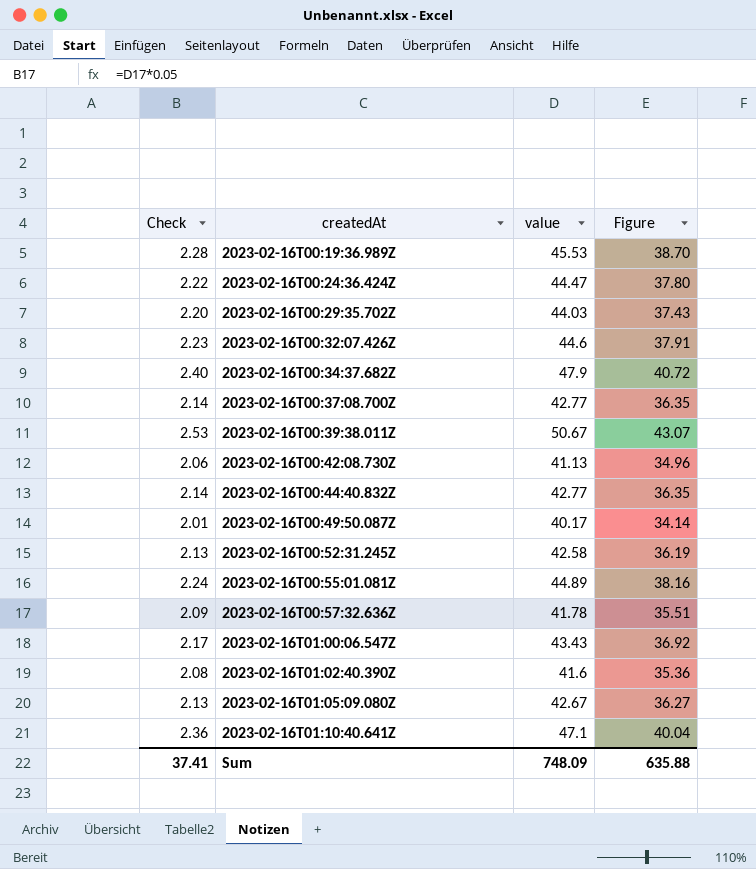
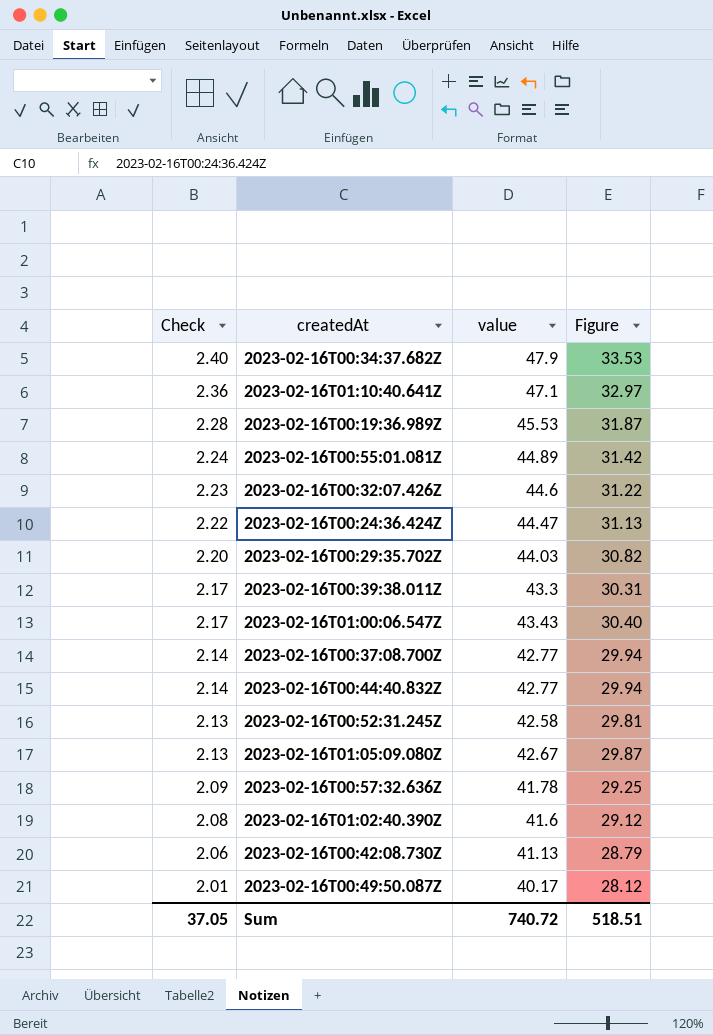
row order: createdAt ascending -> Check descending
column Figure | formula: [value] * 0.85 -> [value] * 0.7
2023-02-16T00:39:38.011Z | Check: 2.53 -> 2.17
2023-02-16T00:39:38.011Z | value: 50.67 -> 43.3
Sum | Check: 37.41 -> 37.05
Sum | value: 748.09 -> 740.72
Sum | Figure: 635.88 -> 518.51

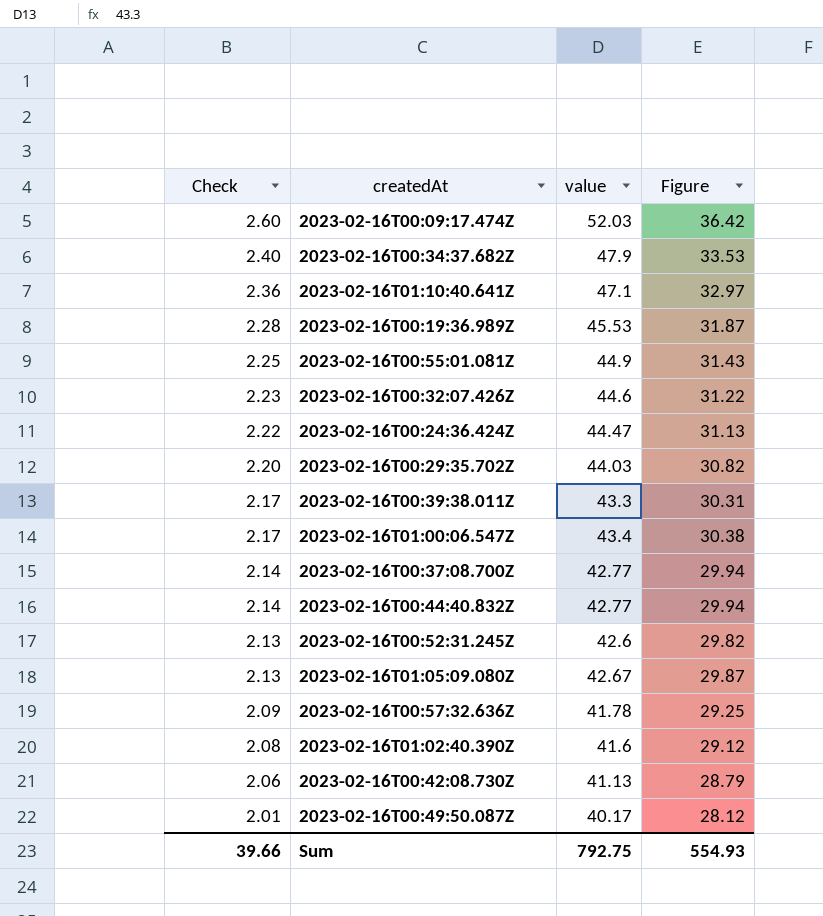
row 2023-02-16T00:09:17.474Z: none -> 2.60 | 52.03 | 36.42
2023-02-16T00:55:01.081Z | Check: 2.24 -> 2.25
2023-02-16T00:55:01.081Z | value: 44.89 -> 44.9
2023-02-16T00:55:01.081Z | Figure: 31.42 -> 31.43
2023-02-16T01:00:06.547Z | value: 43.43 -> 43.4
2023-02-16T01:00:06.547Z | Figure: 30.40 -> 30.38
2023-02-16T00:52:31.245Z | value: 42.58 -> 42.6
2023-02-16T00:52:31.245Z | Figure: 29.81 -> 29.82
Sum | Check: 37.05 -> 39.66
Sum | value: 740.72 -> 792.75
Sum | Figure: 518.51 -> 554.93

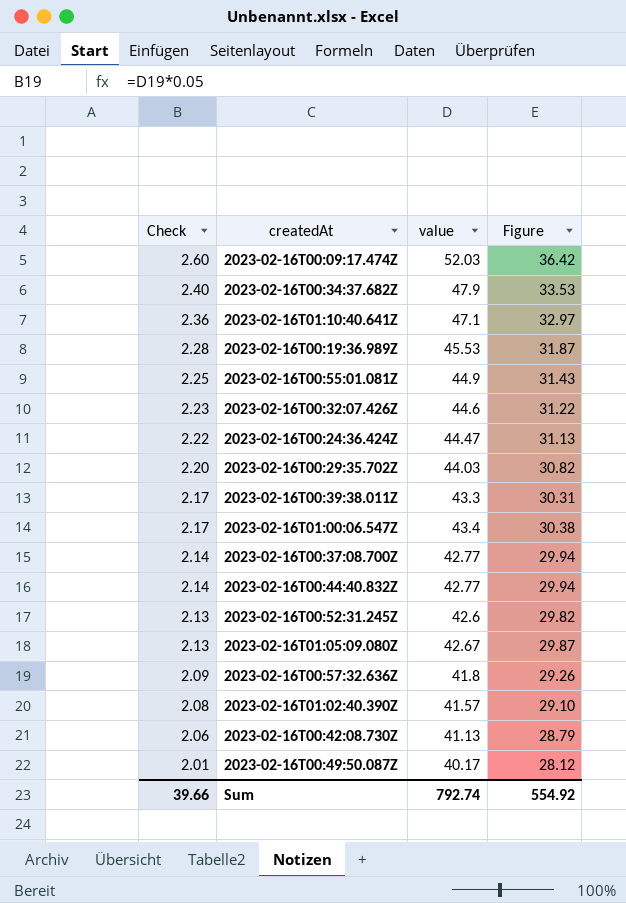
2023-02-16T00:57:32.636Z | value: 41.78 -> 41.8
2023-02-16T00:57:32.636Z | Figure: 29.25 -> 29.26
2023-02-16T01:02:40.390Z | value: 41.6 -> 41.57
2023-02-16T01:02:40.390Z | Figure: 29.12 -> 29.10
Sum | value: 792.75 -> 792.74
Sum | Figure: 554.93 -> 554.92

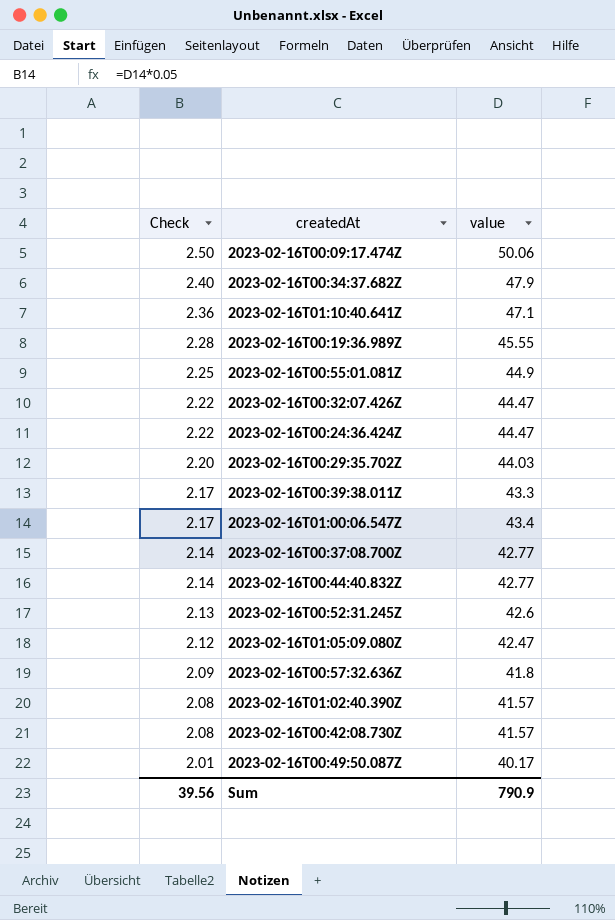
column Figure | formula: [value] * 0.7 -> none
2023-02-16T00:09:17.474Z | Check: 2.60 -> 2.50
2023-02-16T00:09:17.474Z | value: 52.03 -> 50.06
2023-02-16T00:19:36.989Z | value: 45.53 -> 45.55
2023-02-16T00:32:07.426Z | Check: 2.23 -> 2.22
2023-02-16T00:32:07.426Z | value: 44.6 -> 44.47
2023-02-16T01:05:09.080Z | Check: 2.13 -> 2.12
2023-02-16T01:05:09.080Z | value: 42.67 -> 42.47
2023-02-16T00:42:08.730Z | Check: 2.06 -> 2.08
2023-02-16T00:42:08.730Z | value: 41.13 -> 41.57
Sum | Check: 39.66 -> 39.56
Sum | value: 792.74 -> 790.9

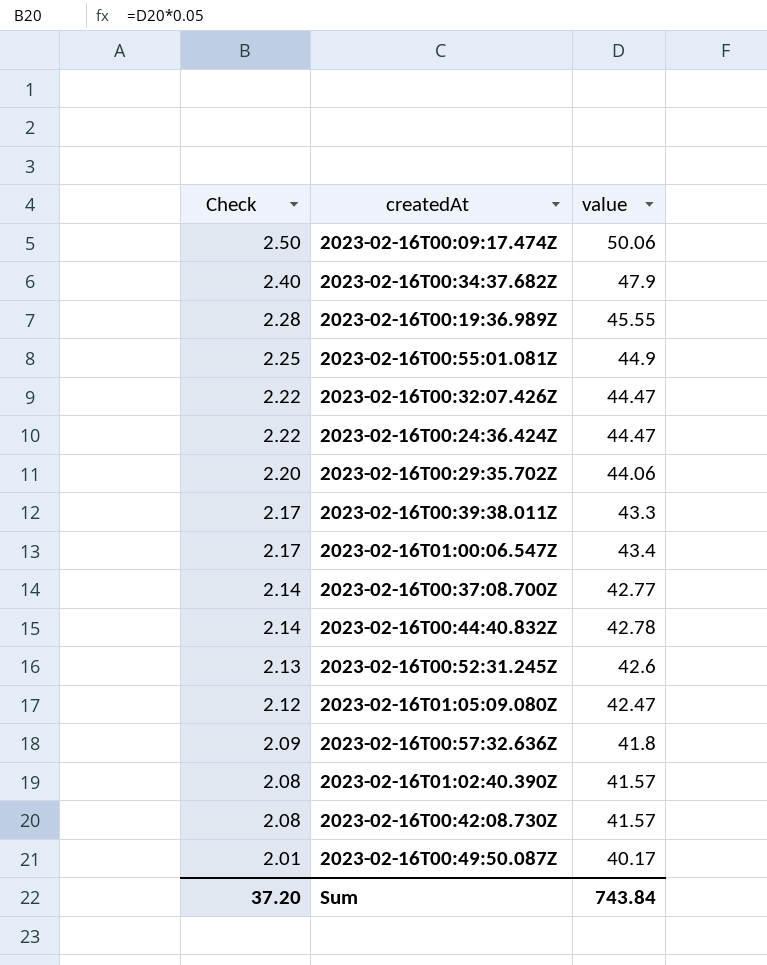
row 2023-02-16T01:10:40.641Z: 2.36 | 47.1 -> none
2023-02-16T00:29:35.702Z | value: 44.03 -> 44.06
2023-02-16T00:44:40.832Z | value: 42.77 -> 42.78
Sum | Check: 39.56 -> 37.20
Sum | value: 790.9 -> 743.84

